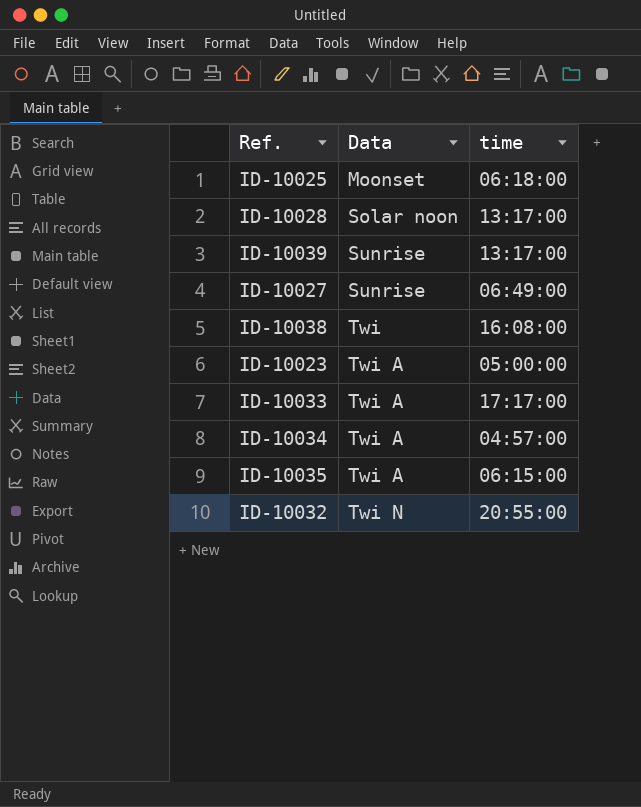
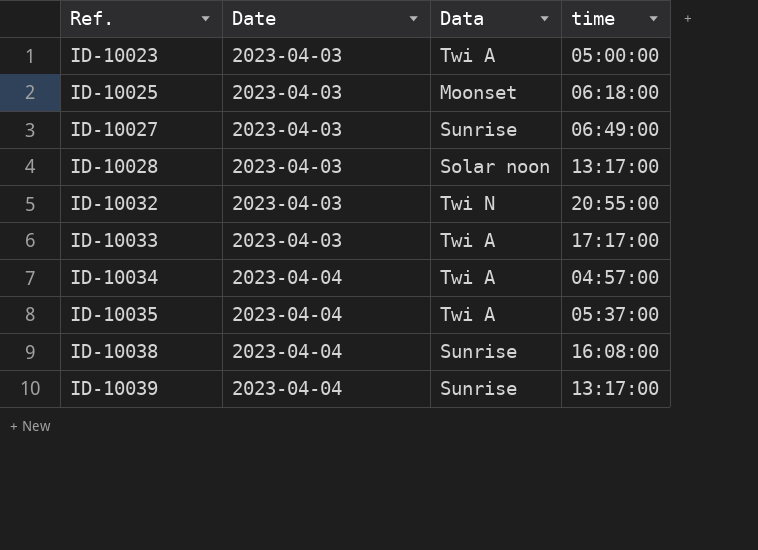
row order: Data ascending -> Ref. ascending
column Date | position: none -> 2
ID-10035 | time: 06:15:00 -> 05:37:00
ID-10038 | Data: Twi -> Sunrise

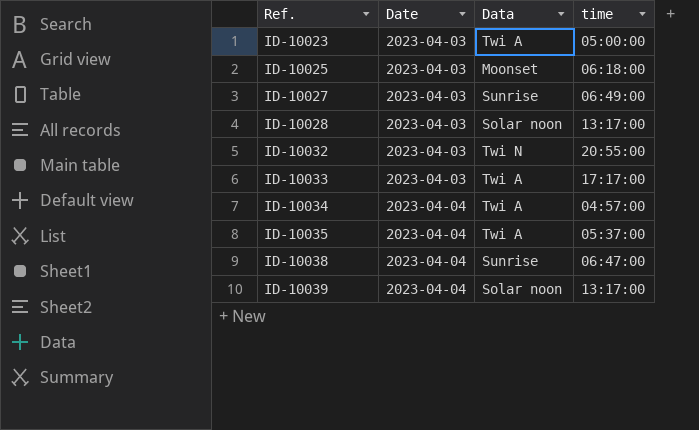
ID-10038 | time: 16:08:00 -> 06:47:00
ID-10039 | Data: Sunrise -> Solar noon

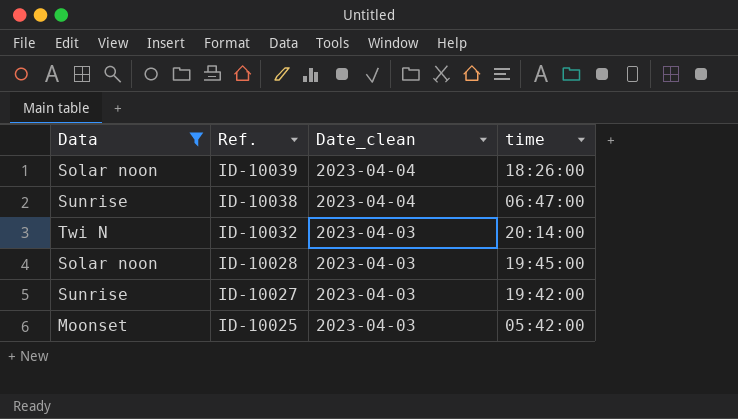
filter: none -> Data != Twi A
row order: Ref. ascending -> Ref. descending
column Data | position: 3 -> 1
column name: Date -> Date_clean
ID-10039 | time: 13:17:00 -> 18:26:00
ID-10032 | time: 20:55:00 -> 20:14:00
ID-10028 | time: 13:17:00 -> 19:45:00
ID-10027 | time: 06:49:00 -> 19:42:00
ID-10025 | time: 06:18:00 -> 05:42:00

